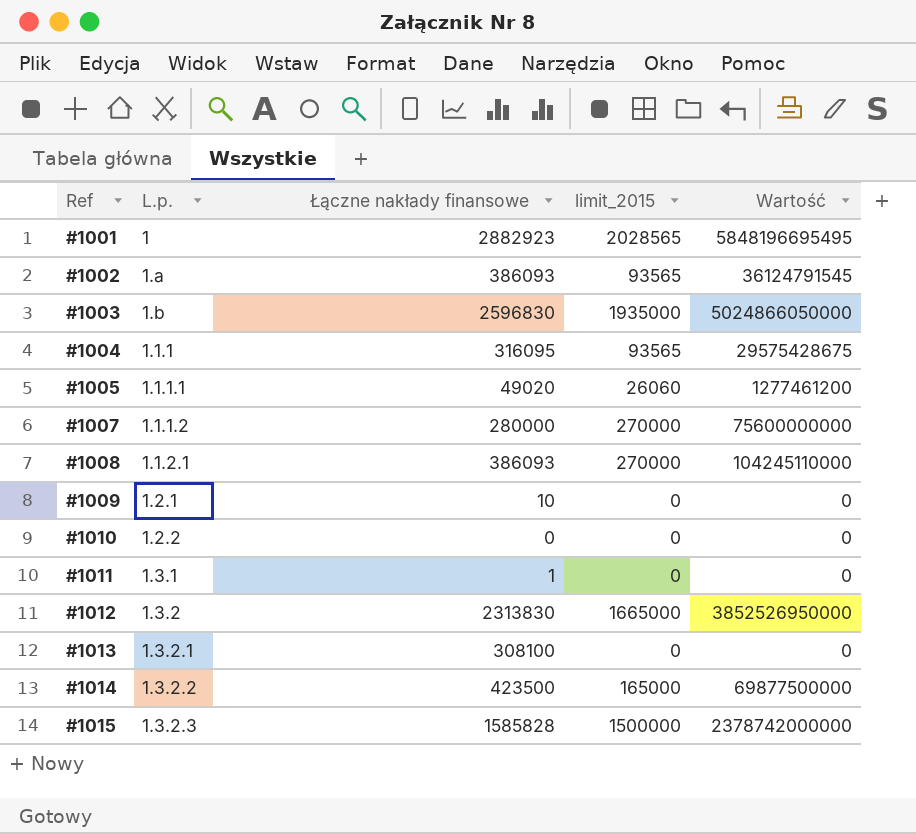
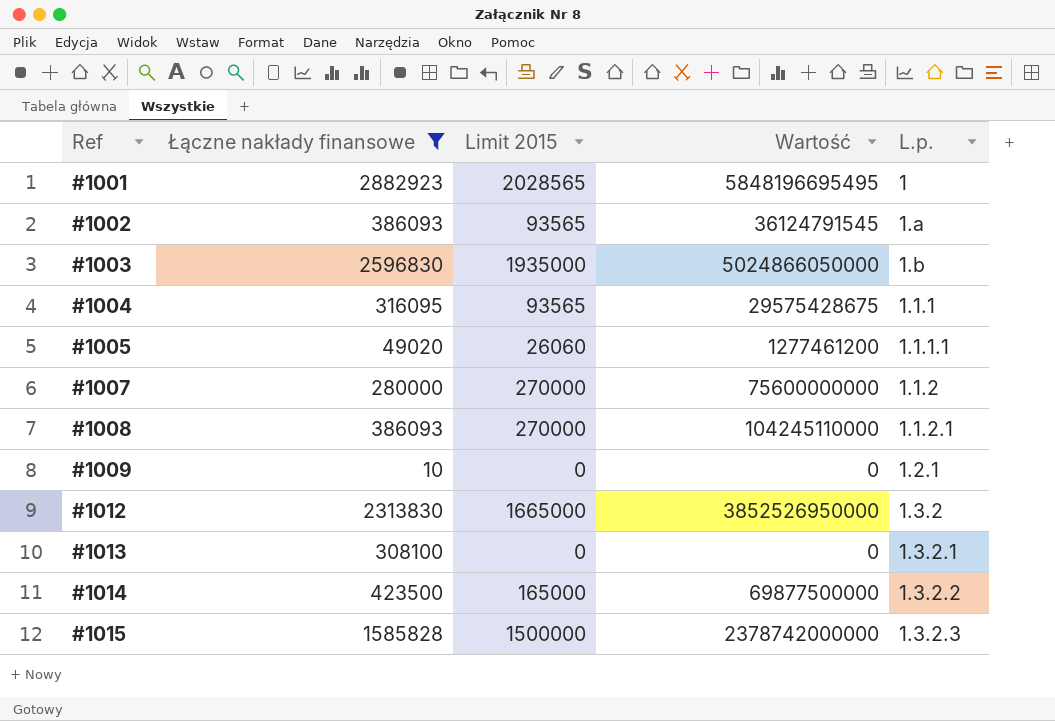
filter: none -> Łączne nakłady finansowe >= 10
column name: limit_2015 -> Limit 2015
column L.p. | position: 2 -> 5
#1007 | L.p.: 1.1.1.2 -> 1.1.2

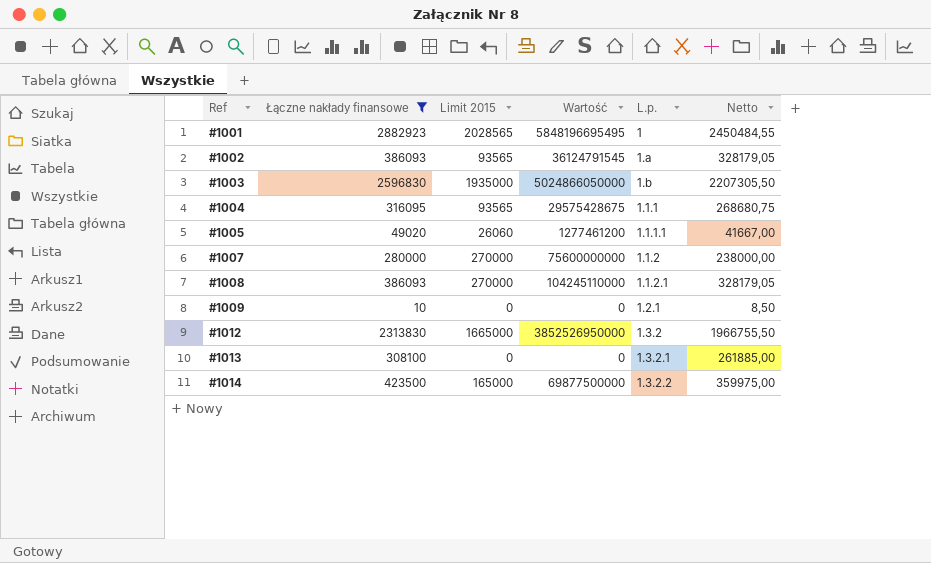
column Netto | formula: none -> [Łączne nakłady finansowe] * 0,85
row #1015: 1585828 | 1500000 | 2378742000000 | 1.3.2.3 -> none

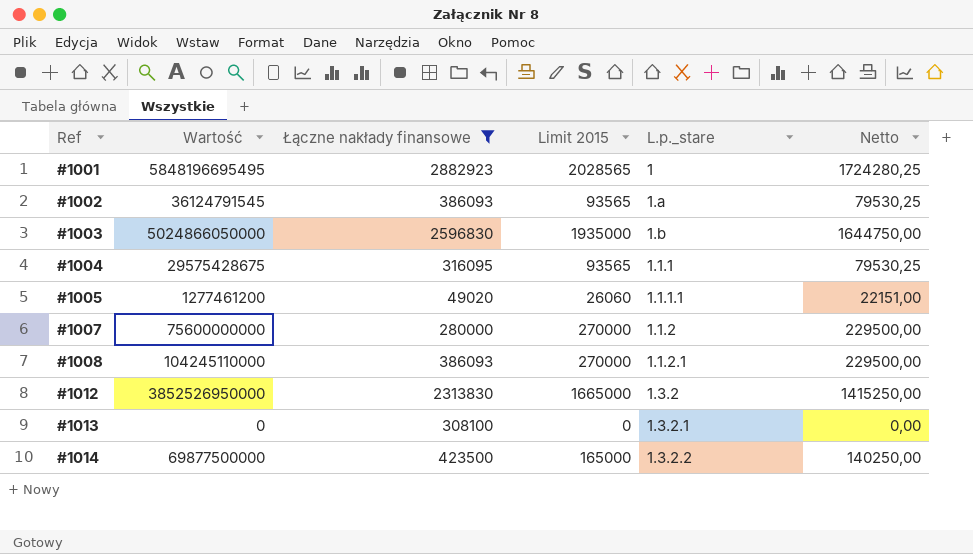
column Wartość | position: 4 -> 2
column name: L.p. -> L.p._stare
column Netto | formula: [Łączne nakłady finansowe] * 0,85 -> [Limit 2015] * 0,85
row #1009: 10 | 0 | 0 | 1.2.1 | 8,50 -> none

